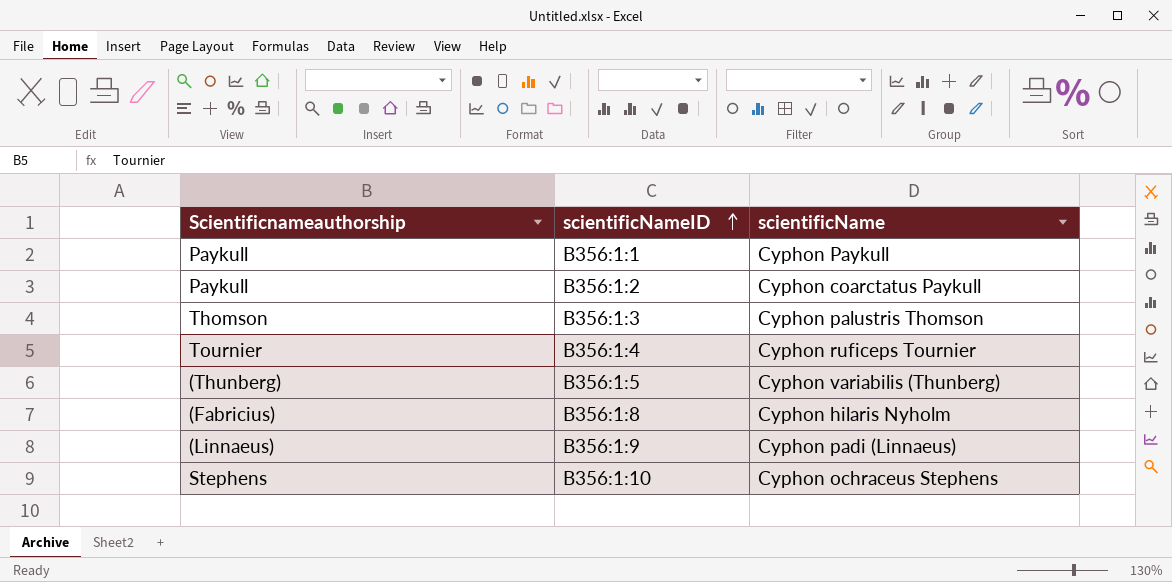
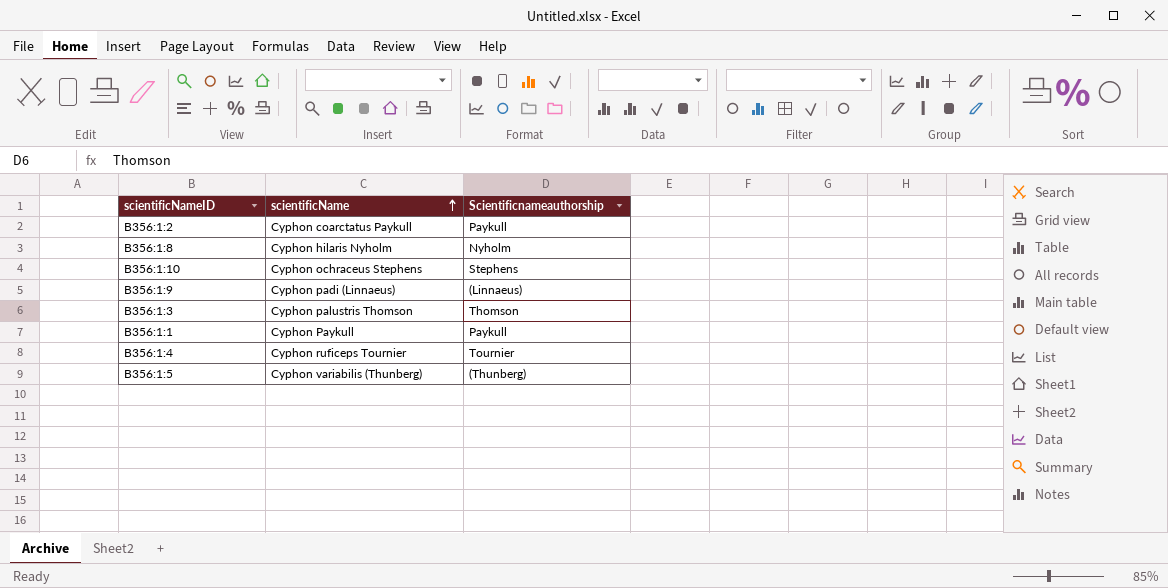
row order: scientificNameID ascending -> scientificName ascending
column Scientificnameauthorship | position: 1 -> 3
B356:1:8 | Scientificnameauthorship: (Fabricius) -> Nyholm

